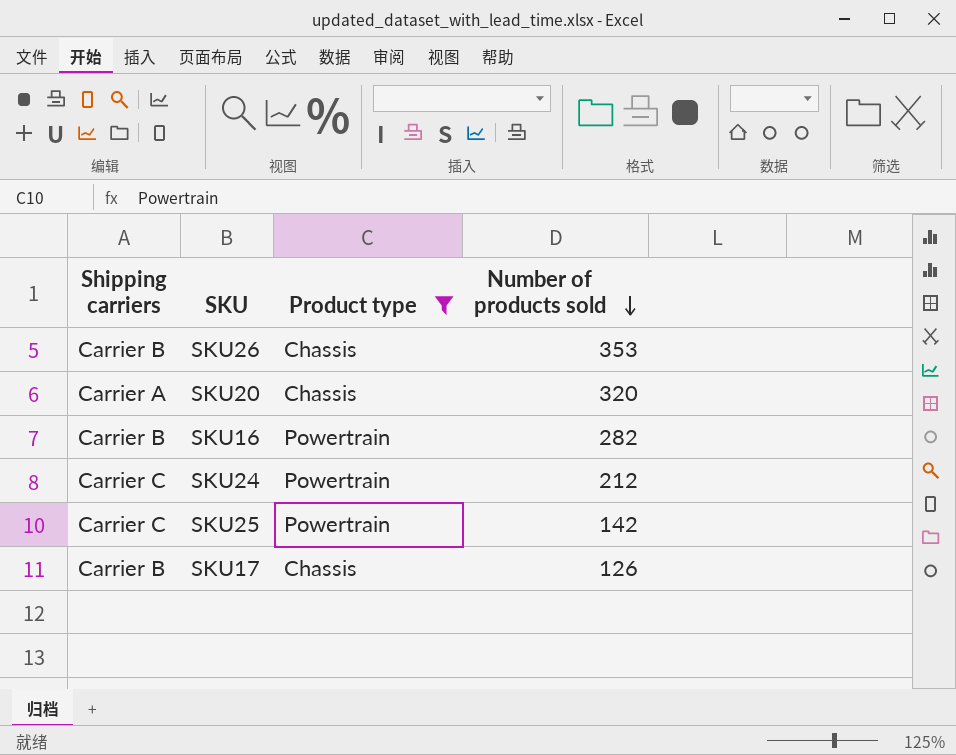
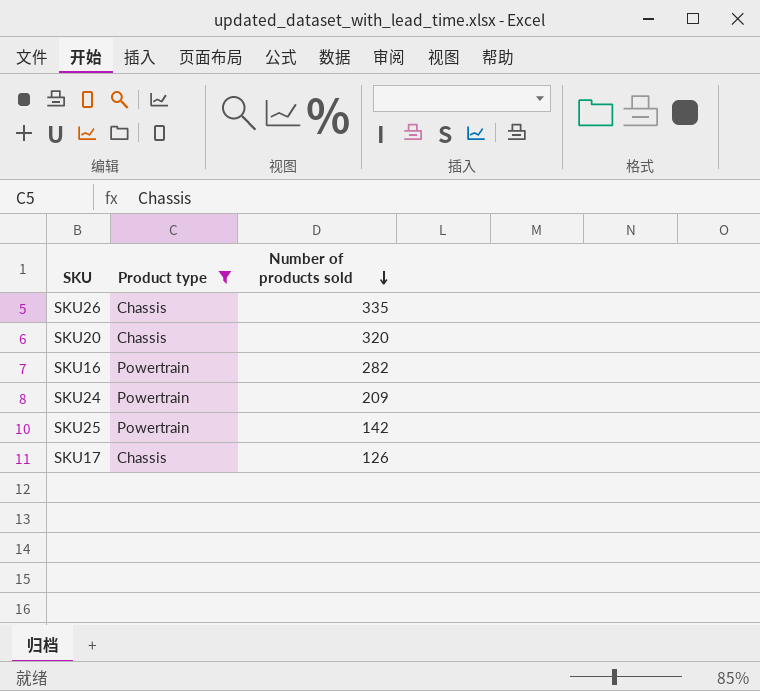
column Shipping carriers | position: 1 -> none
SKU26 | Number of products sold: 353 -> 335
SKU24 | Number of products sold: 212 -> 209

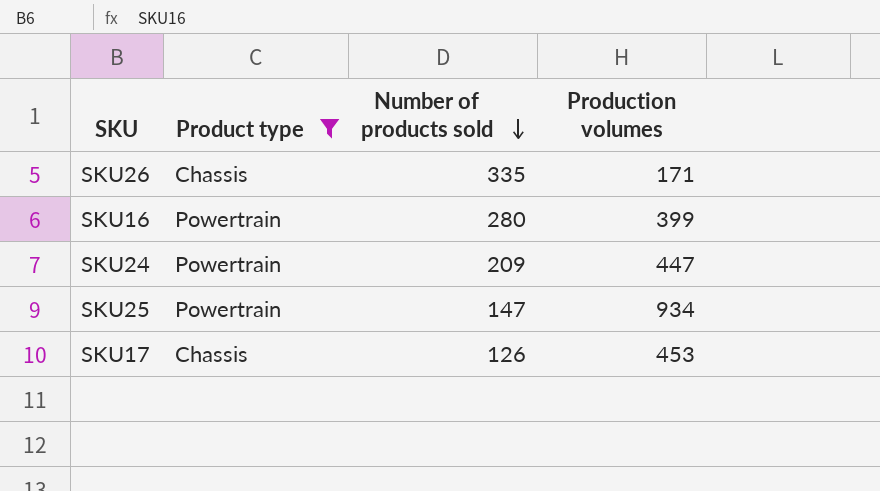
column Production volumes | position: none -> 4
row SKU20: Chassis | 320 -> none
SKU16 | Number of products sold: 282 -> 280
SKU25 | Number of products sold: 142 -> 147

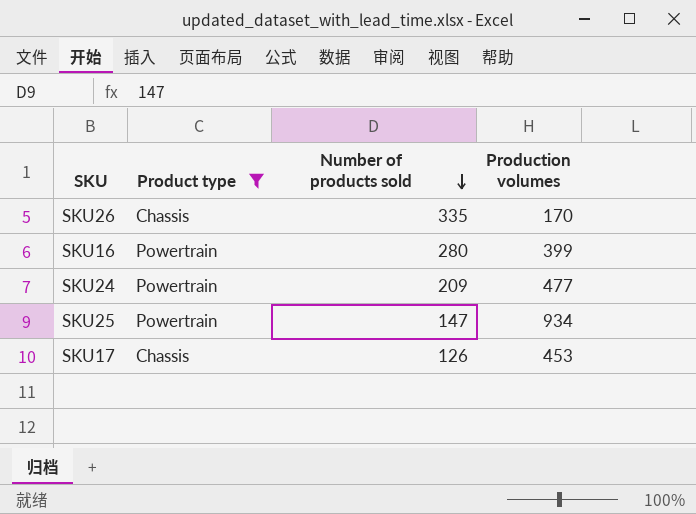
SKU26 | Production volumes: 171 -> 170
SKU24 | Production volumes: 447 -> 477

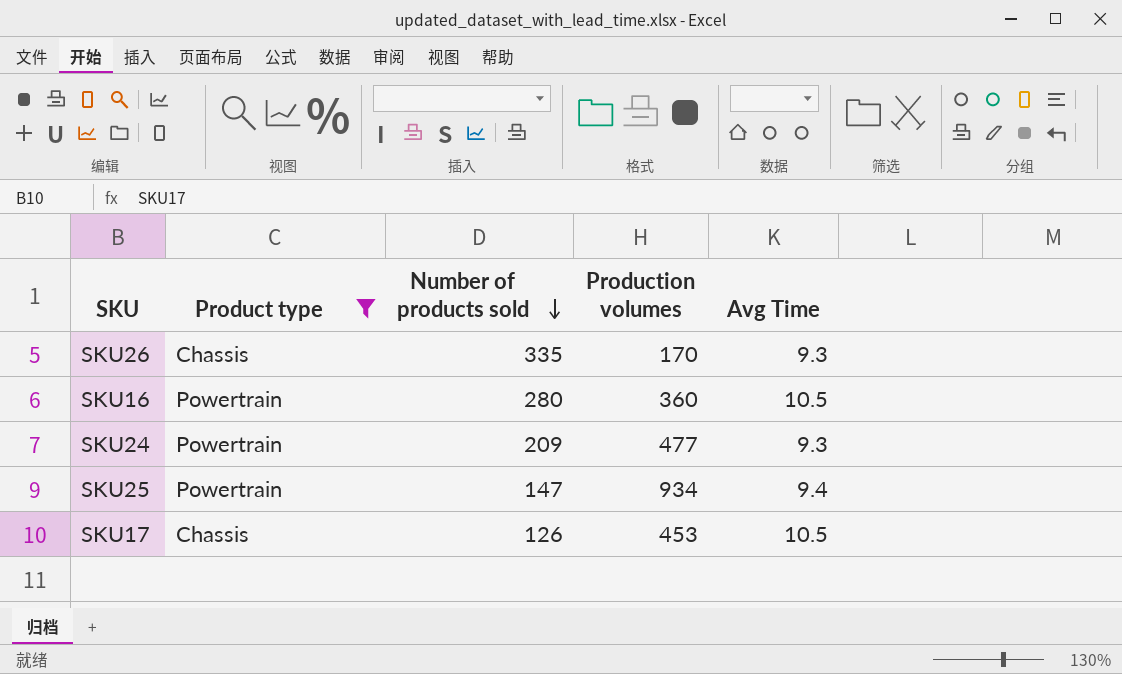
column Avg Time | position: none -> 5
SKU16 | Production volumes: 399 -> 360

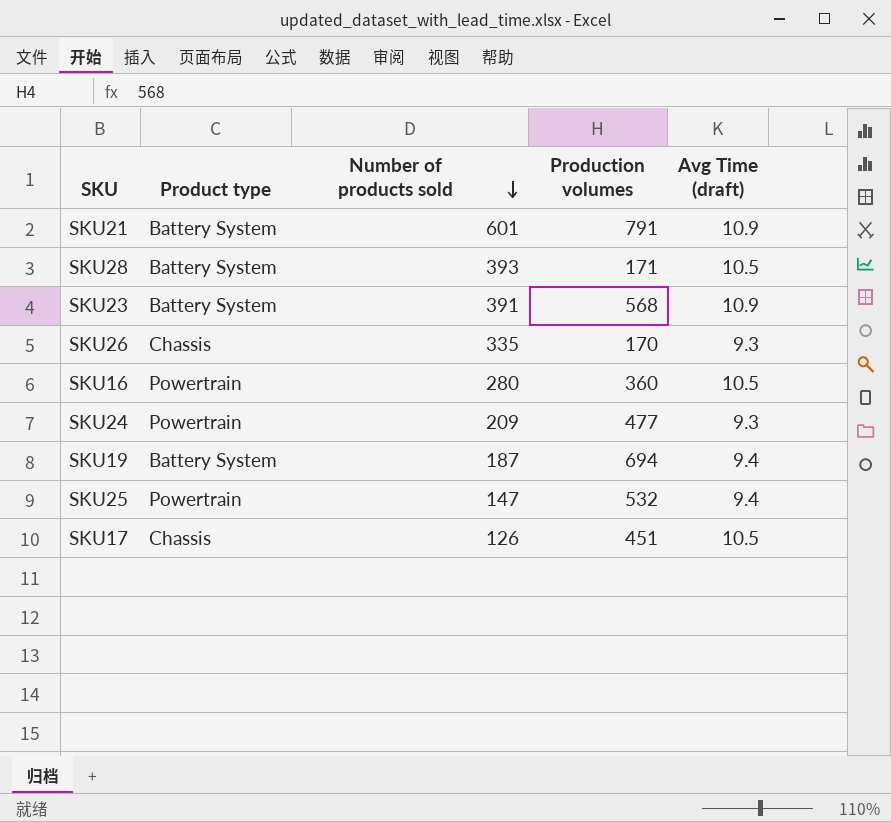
filter: Product type != Battery System -> none
column name: Avg Time -> Avg Time (draft)
SKU25 | Production volumes: 934 -> 532
SKU17 | Production volumes: 453 -> 451

